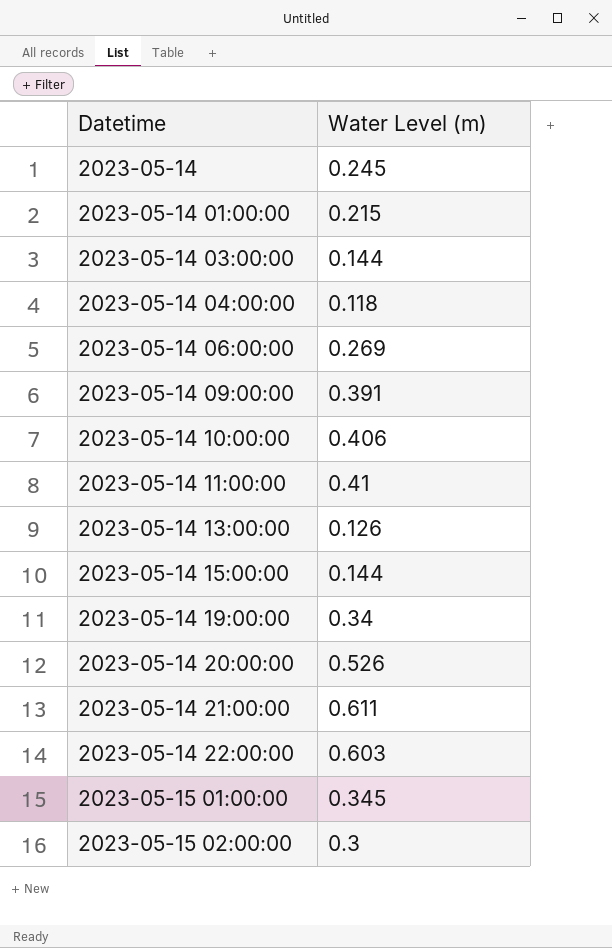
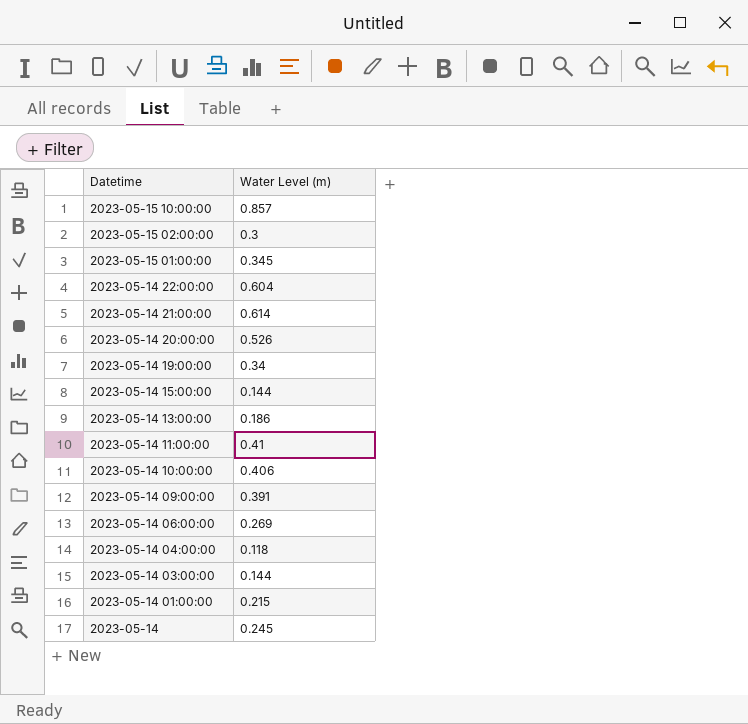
row order: Datetime ascending -> Datetime descending
row 2023-05-15 10:00:00: none -> 0.857
2023-05-14 22:00:00 | Water Level (m): 0.603 -> 0.604
2023-05-14 21:00:00 | Water Level (m): 0.611 -> 0.614
2023-05-14 13:00:00 | Water Level (m): 0.126 -> 0.186

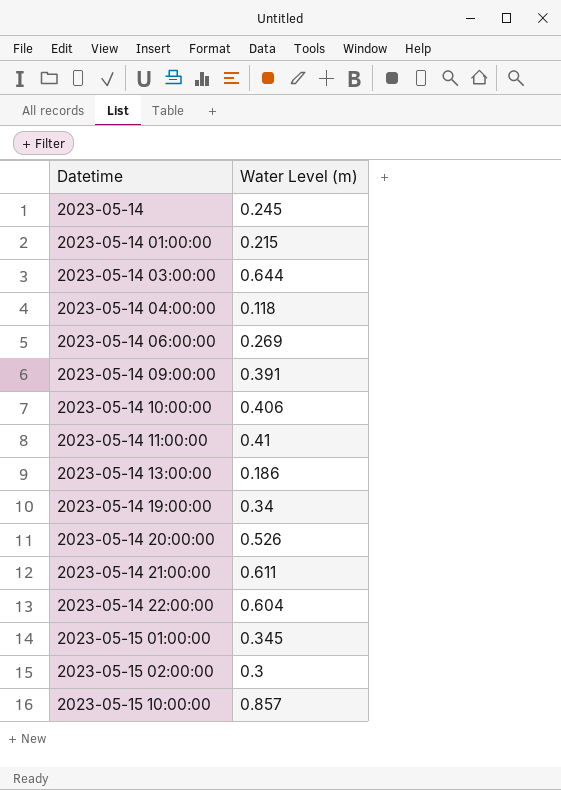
row order: Datetime descending -> Datetime ascending
row 2023-05-14 15:00:00: 0.144 -> none
2023-05-14 03:00:00 | Water Level (m): 0.144 -> 0.644
2023-05-14 21:00:00 | Water Level (m): 0.614 -> 0.611

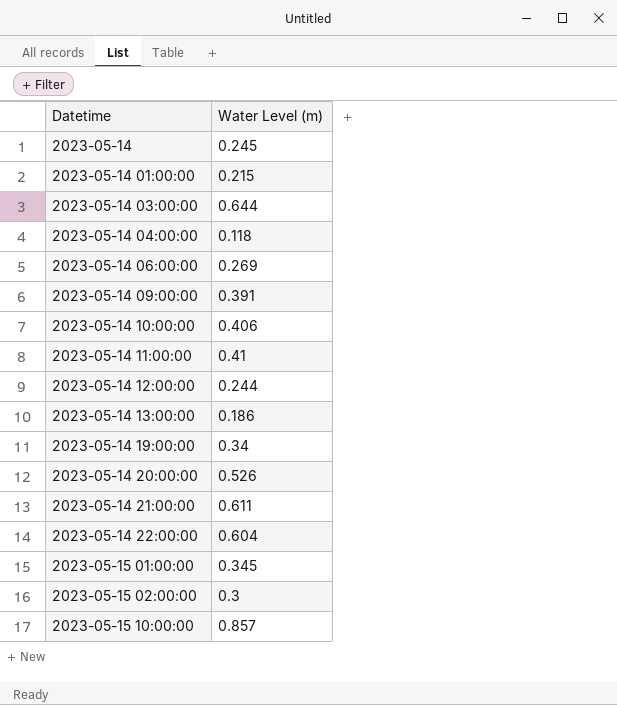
row 2023-05-14 12:00:00: none -> 0.244

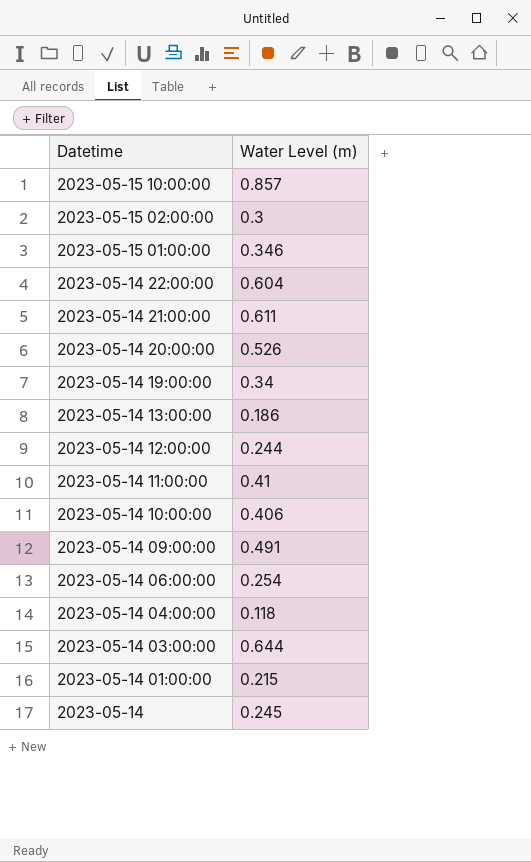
row order: Datetime ascending -> Datetime descending
2023-05-15 01:00:00 | Water Level (m): 0.345 -> 0.346
2023-05-14 09:00:00 | Water Level (m): 0.391 -> 0.491
2023-05-14 06:00:00 | Water Level (m): 0.269 -> 0.254

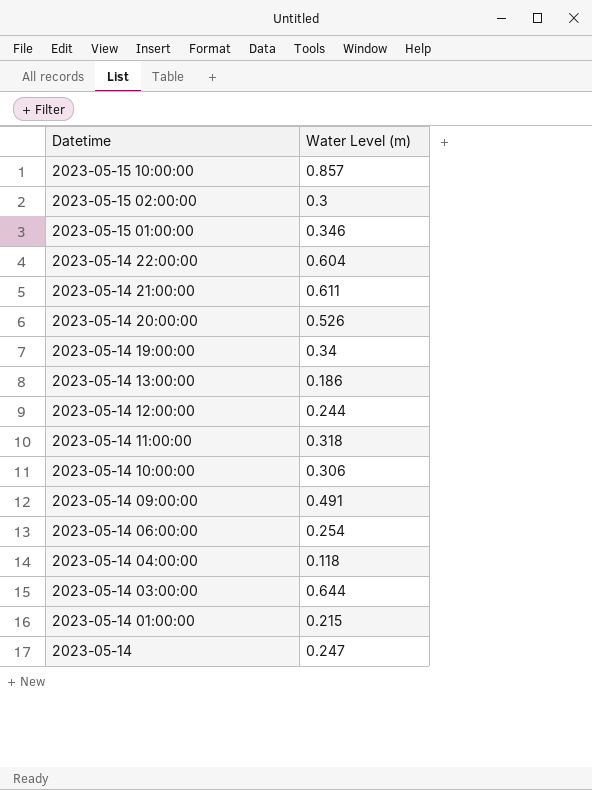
2023-05-14 11:00:00 | Water Level (m): 0.41 -> 0.318
2023-05-14 10:00:00 | Water Level (m): 0.406 -> 0.306
2023-05-14 | Water Level (m): 0.245 -> 0.247

